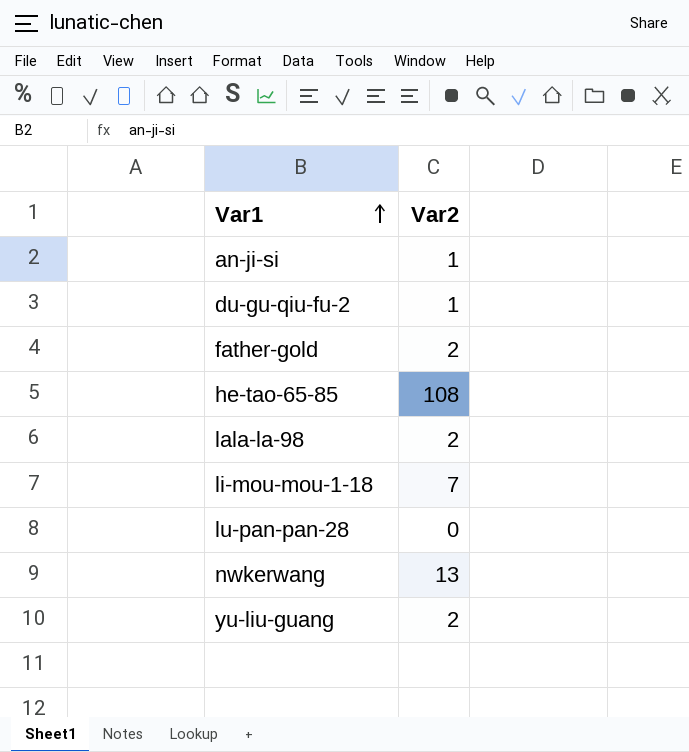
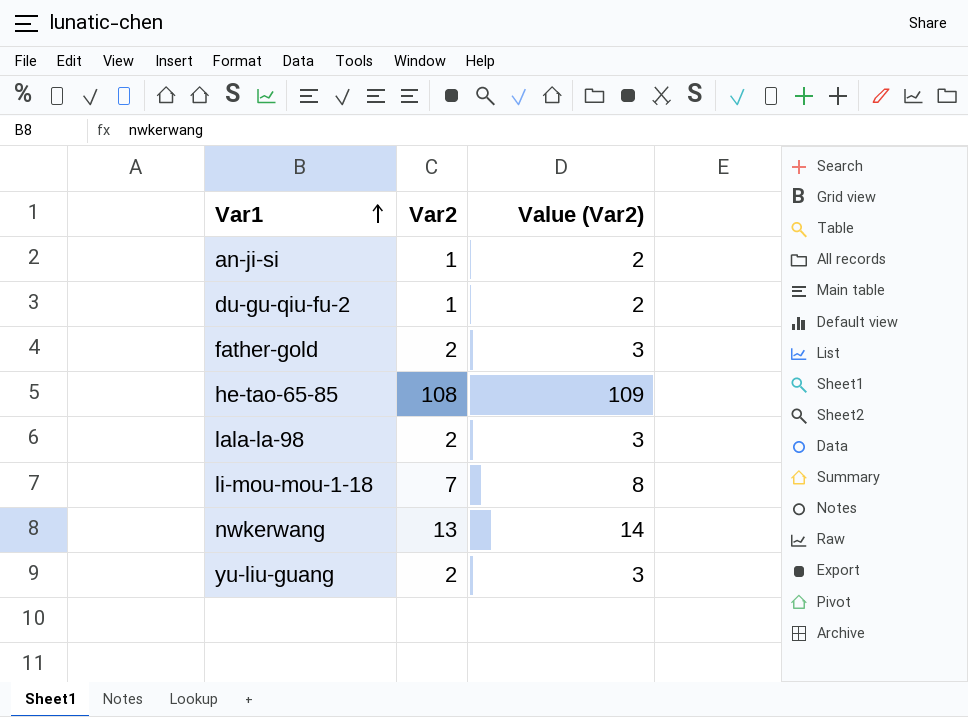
column Value (Var2) | formula: none -> [Var2] + 1
row lu-pan-pan-28: 0 -> none

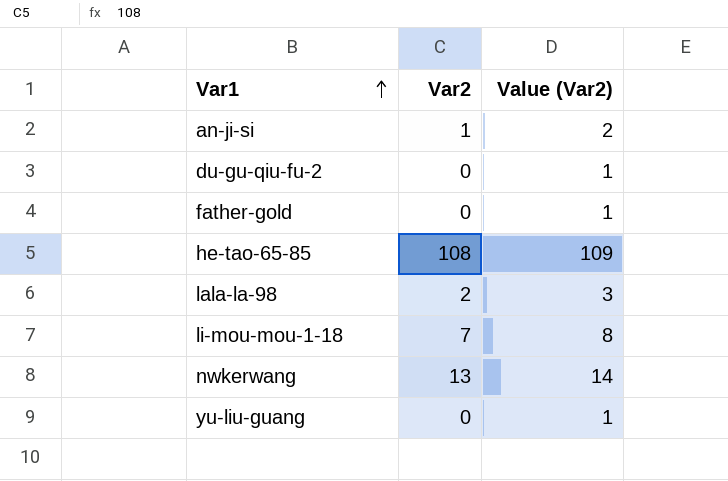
du-gu-qiu-fu-2 | Var2: 1 -> 0
du-gu-qiu-fu-2 | Value (Var2): 2 -> 1
father-gold | Var2: 2 -> 0
father-gold | Value (Var2): 3 -> 1
yu-liu-guang | Var2: 2 -> 0
yu-liu-guang | Value (Var2): 3 -> 1

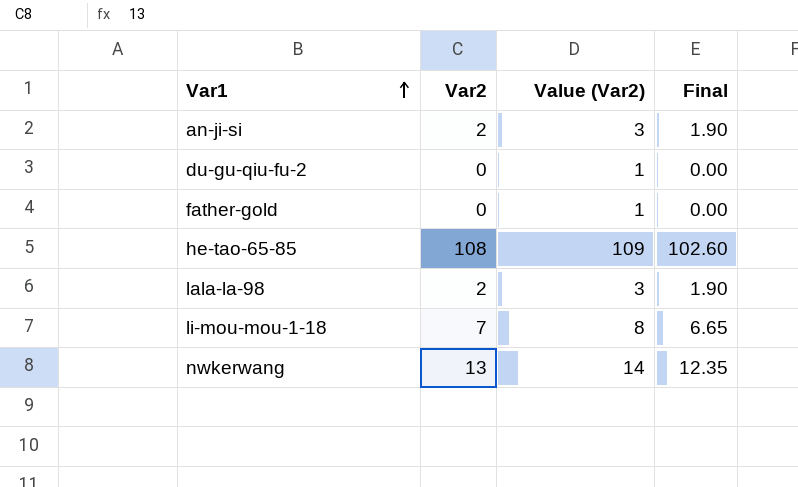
column Final | formula: none -> [Var2] * 0.95
row yu-liu-guang: 0 | 1 -> none
an-ji-si | Var2: 1 -> 2
an-ji-si | Value (Var2): 2 -> 3

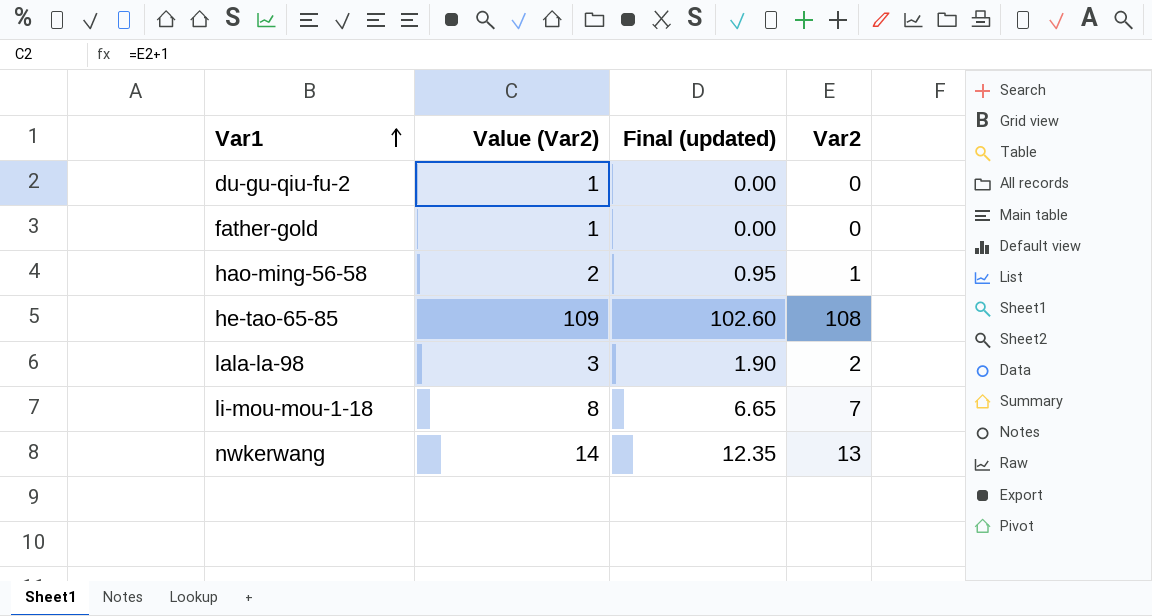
column name: Final -> Final (updated)
column Var2 | position: 2 -> 4
row an-ji-si: 2 | 3 | 1.90 -> none
row hao-ming-56-58: none -> 2 | 0.95 | 1

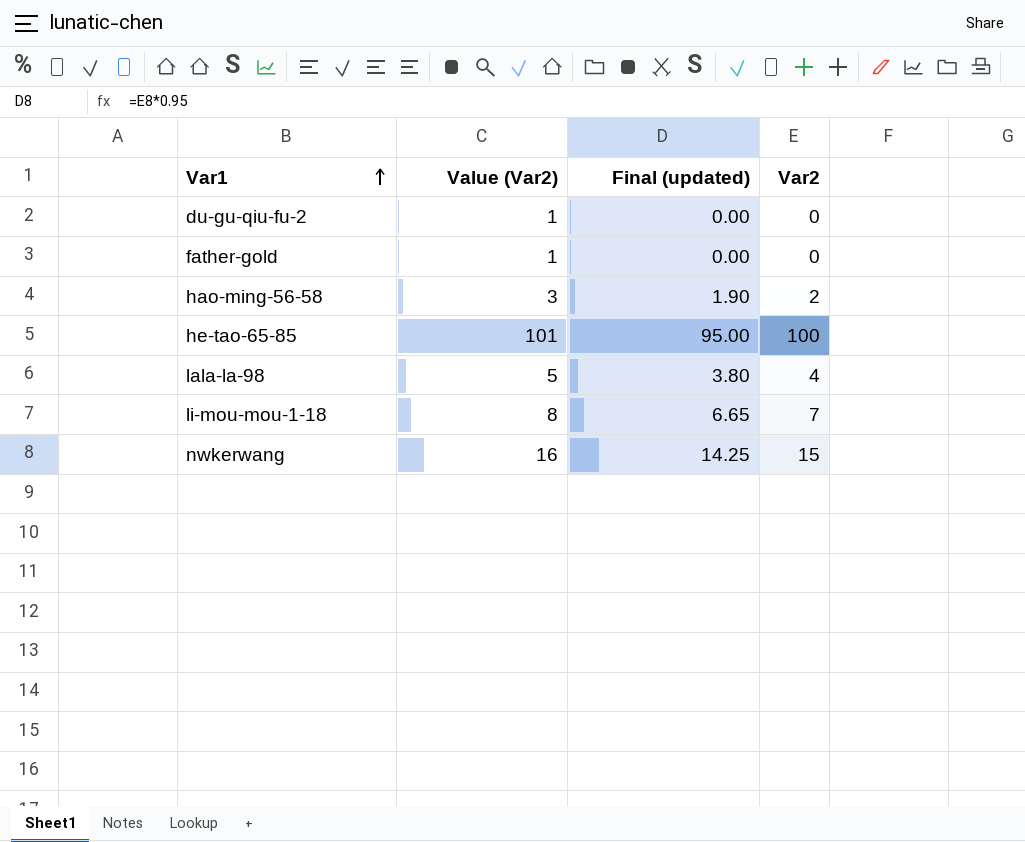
hao-ming-56-58 | Value (Var2): 2 -> 3
hao-ming-56-58 | Final (updated): 0.95 -> 1.90
hao-ming-56-58 | Var2: 1 -> 2
he-tao-65-85 | Value (Var2): 109 -> 101
he-tao-65-85 | Final (updated): 102.60 -> 95.00
he-tao-65-85 | Var2: 108 -> 100
lala-la-98 | Value (Var2): 3 -> 5
lala-la-98 | Final (updated): 1.90 -> 3.80
lala-la-98 | Var2: 2 -> 4
nwkerwang | Value (Var2): 14 -> 16
nwkerwang | Final (updated): 12.35 -> 14.25
nwkerwang | Var2: 13 -> 15

